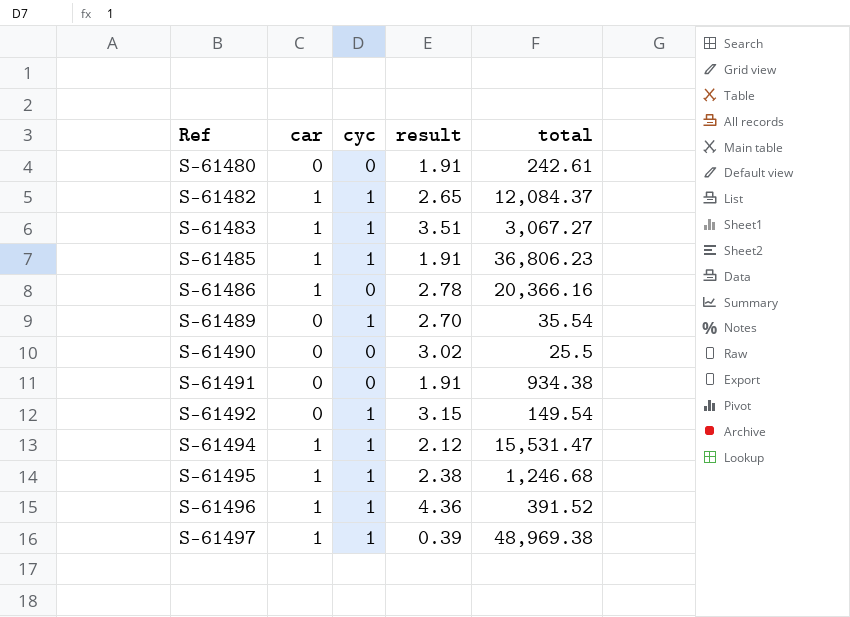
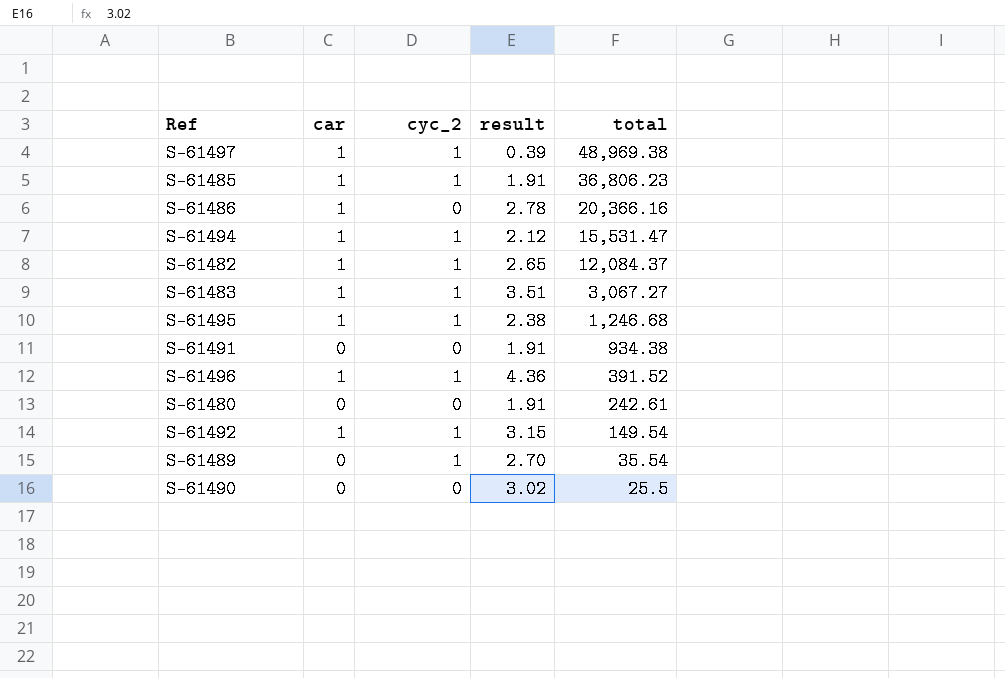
row order: Ref ascending -> total descending
column name: cyc -> cyc_2
S-61492 | car: 0 -> 1

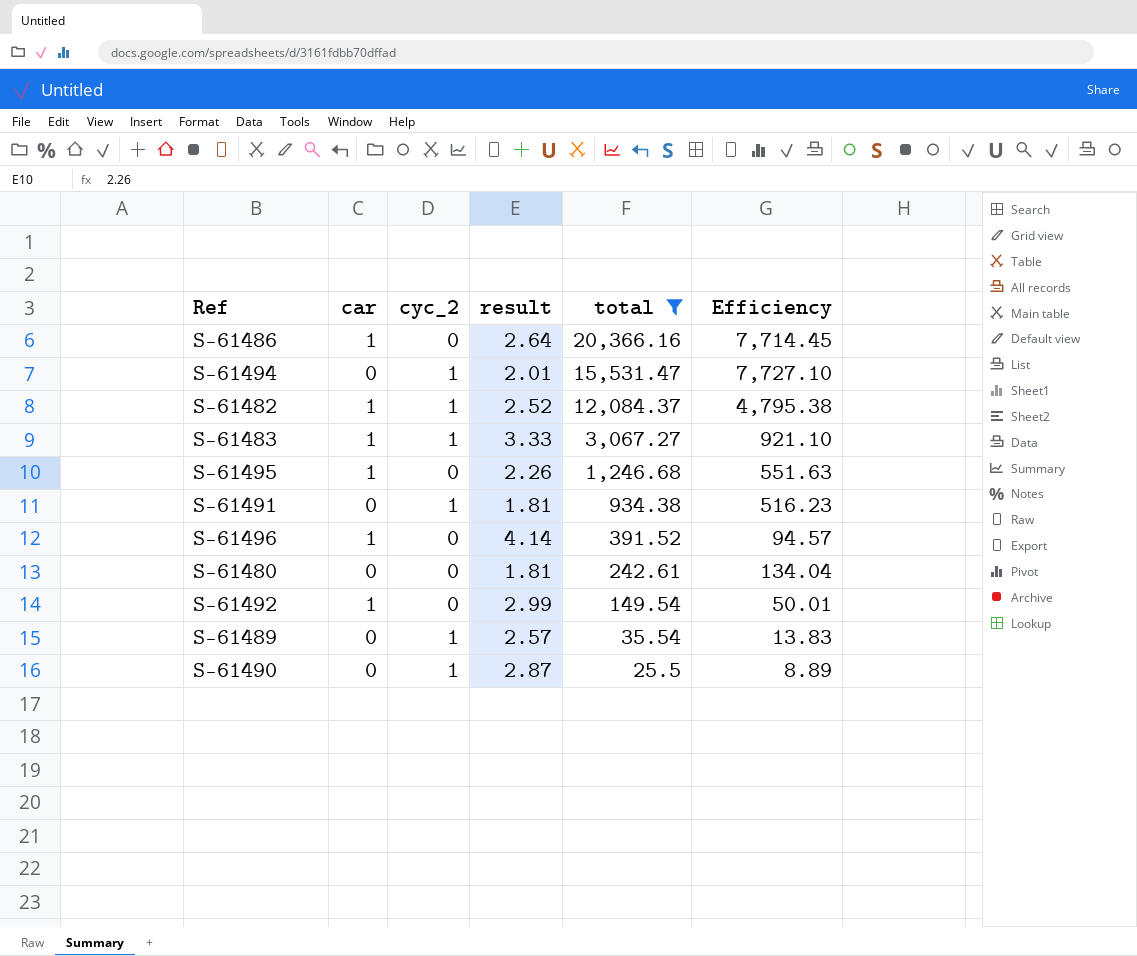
filter: none -> total <= 20,366.16
column Efficiency | formula: none -> [total] / [result]
S-61486 | result: 2.78 -> 2.64
S-61494 | car: 1 -> 0
S-61494 | result: 2.12 -> 2.01
S-61482 | result: 2.65 -> 2.52
S-61483 | result: 3.51 -> 3.33
S-61495 | cyc_2: 1 -> 0
S-61495 | result: 2.38 -> 2.26
S-61491 | cyc_2: 0 -> 1
S-61491 | result: 1.91 -> 1.81
S-61496 | cyc_2: 1 -> 0
S-61496 | result: 4.36 -> 4.14
S-61480 | result: 1.91 -> 1.81
S-61492 | cyc_2: 1 -> 0
S-61492 | result: 3.15 -> 2.99
S-61489 | result: 2.70 -> 2.57
S-61490 | cyc_2: 0 -> 1
S-61490 | result: 3.02 -> 2.87

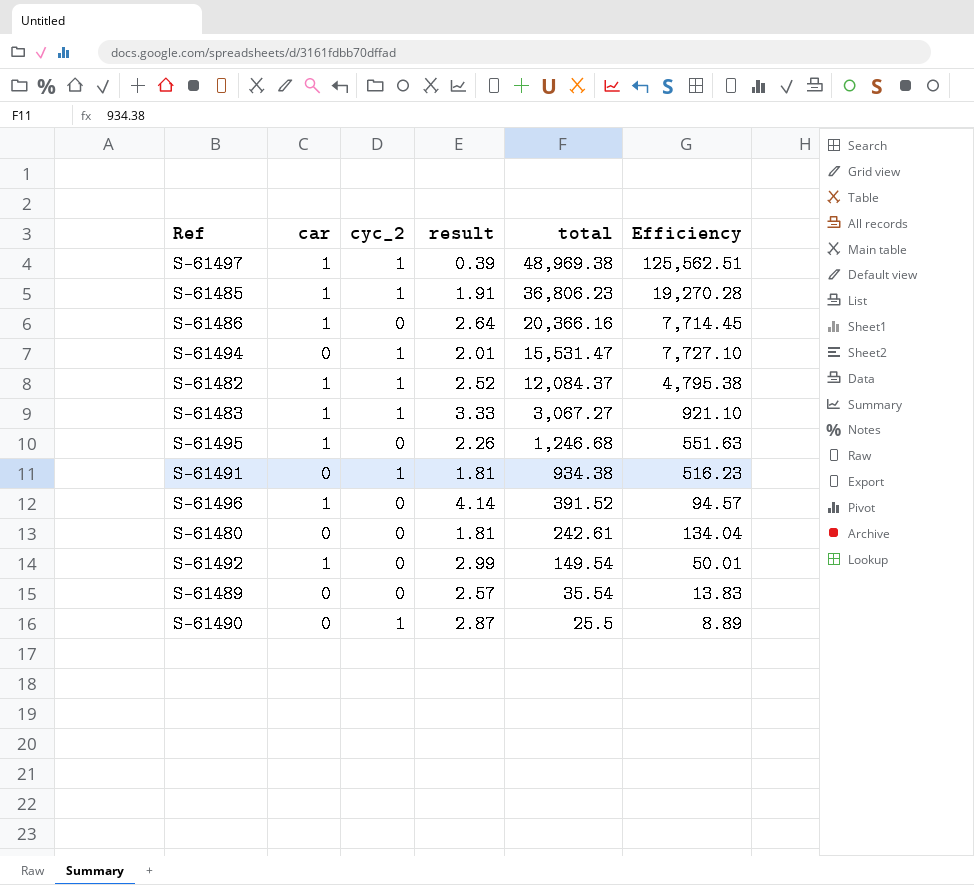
filter: total <= 20,366.16 -> none
S-61489 | cyc_2: 1 -> 0

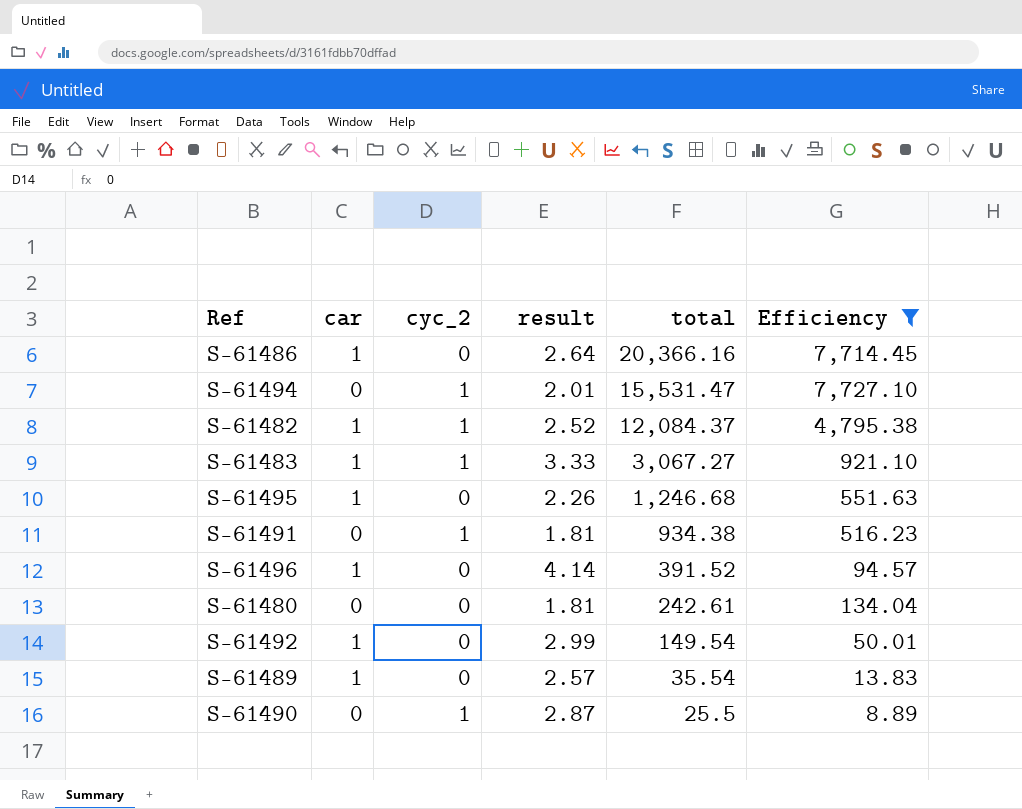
filter: none -> Efficiency <= 7,727.10
S-61489 | car: 0 -> 1

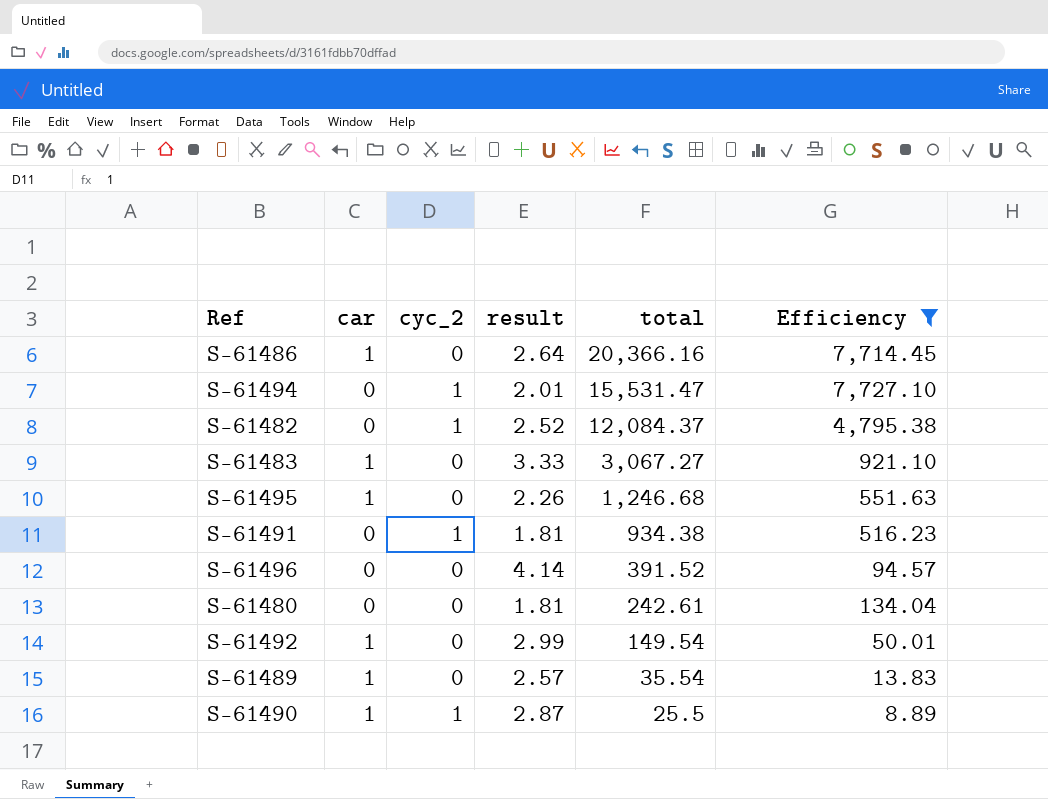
S-61482 | car: 1 -> 0
S-61483 | cyc_2: 1 -> 0
S-61496 | car: 1 -> 0
S-61490 | car: 0 -> 1

